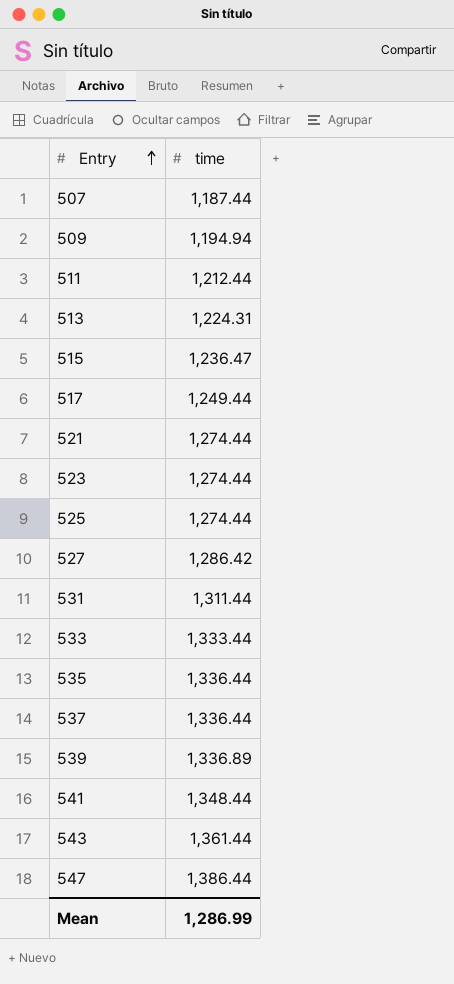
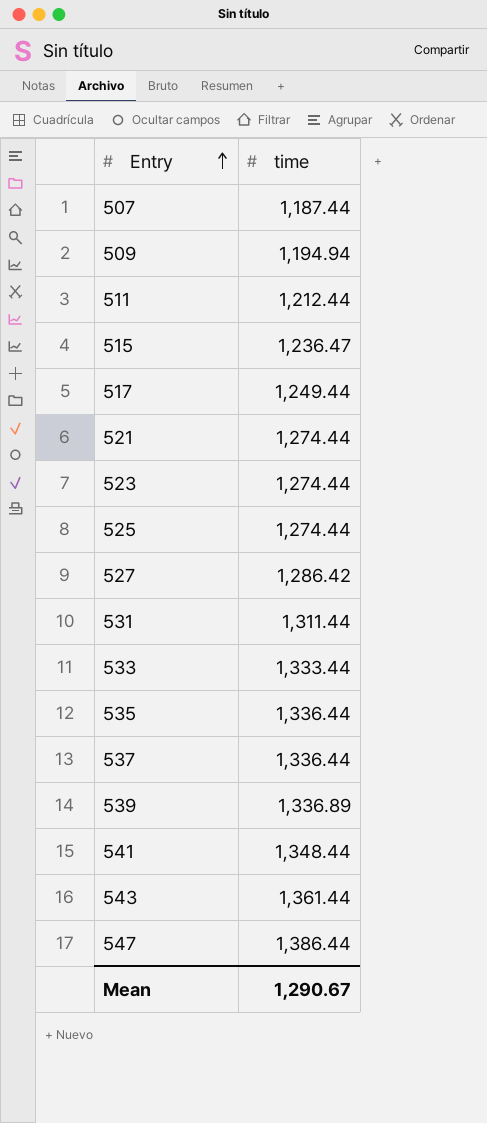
row 513: 1,224.31 -> none
Mean | time: 1,286.99 -> 1,290.67

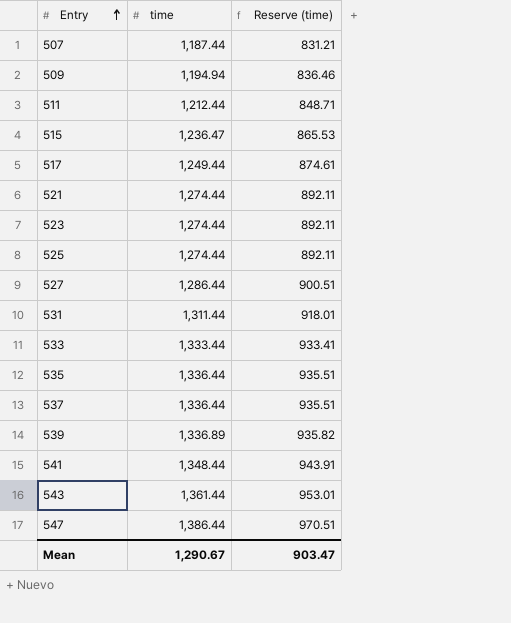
column Reserve (time) | formula: none -> [time] * 0.7
527 | time: 1,286.42 -> 1,286.44

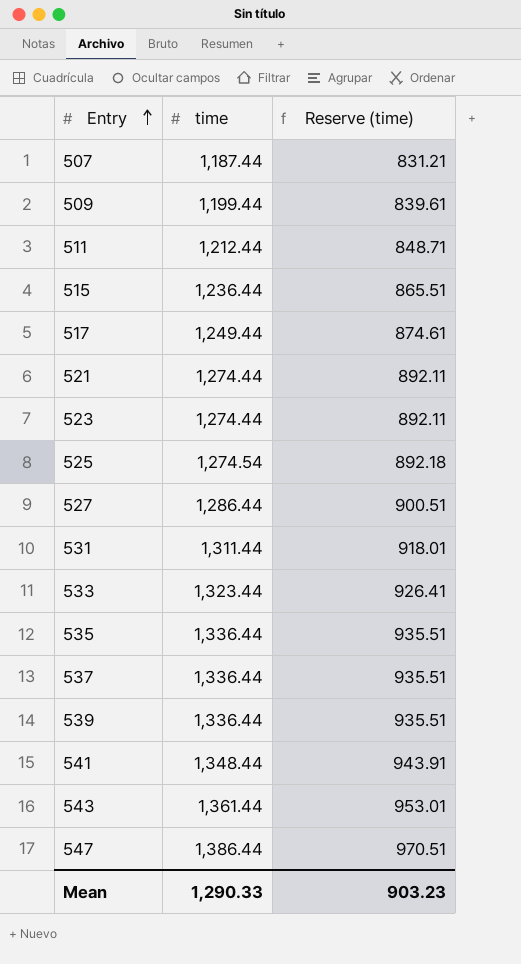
509 | time: 1,194.94 -> 1,199.44
509 | Reserve (time): 836.46 -> 839.61
515 | time: 1,236.47 -> 1,236.44
515 | Reserve (time): 865.53 -> 865.51
525 | time: 1,274.44 -> 1,274.54
525 | Reserve (time): 892.11 -> 892.18
533 | time: 1,333.44 -> 1,323.44
533 | Reserve (time): 933.41 -> 926.41
539 | time: 1,336.89 -> 1,336.44
539 | Reserve (time): 935.82 -> 935.51
Mean | time: 1,290.67 -> 1,290.33
Mean | Reserve (time): 903.47 -> 903.23

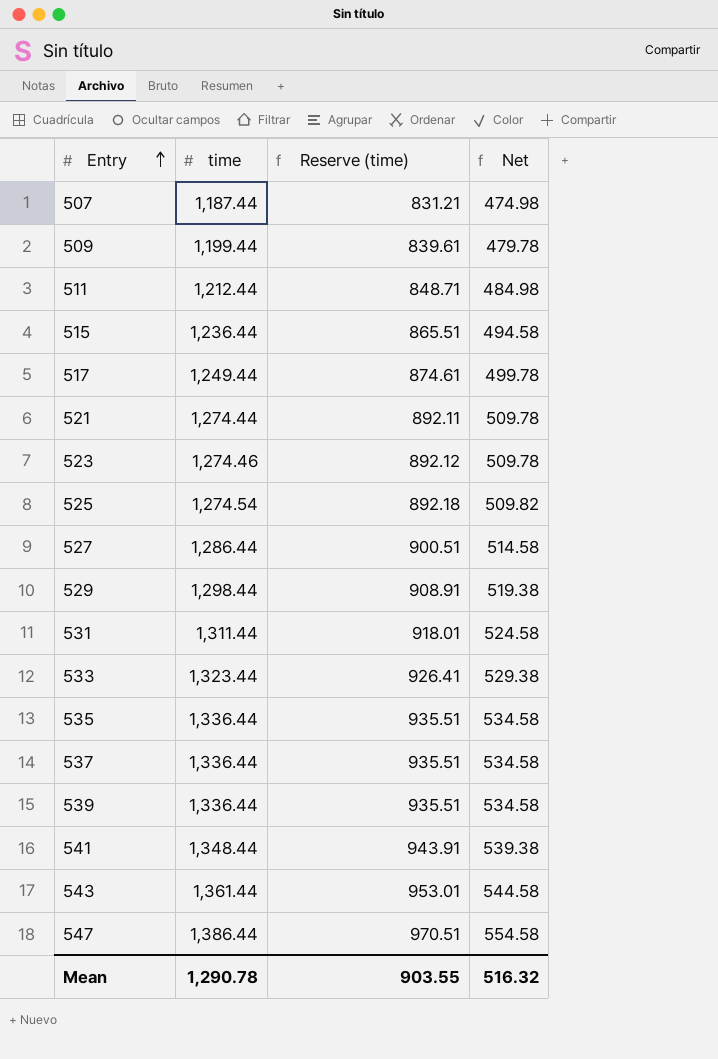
column Net | formula: none -> [time] * 0.4
523 | time: 1,274.44 -> 1,274.46
523 | Reserve (time): 892.11 -> 892.12
row 529: none -> 1,298.44 | 908.91 | 519.38
Mean | time: 1,290.33 -> 1,290.78
Mean | Reserve (time): 903.23 -> 903.55

